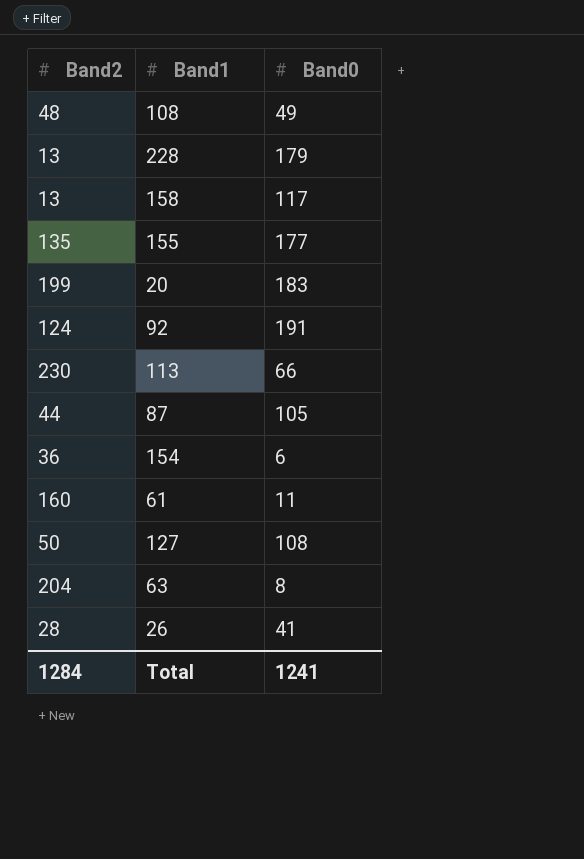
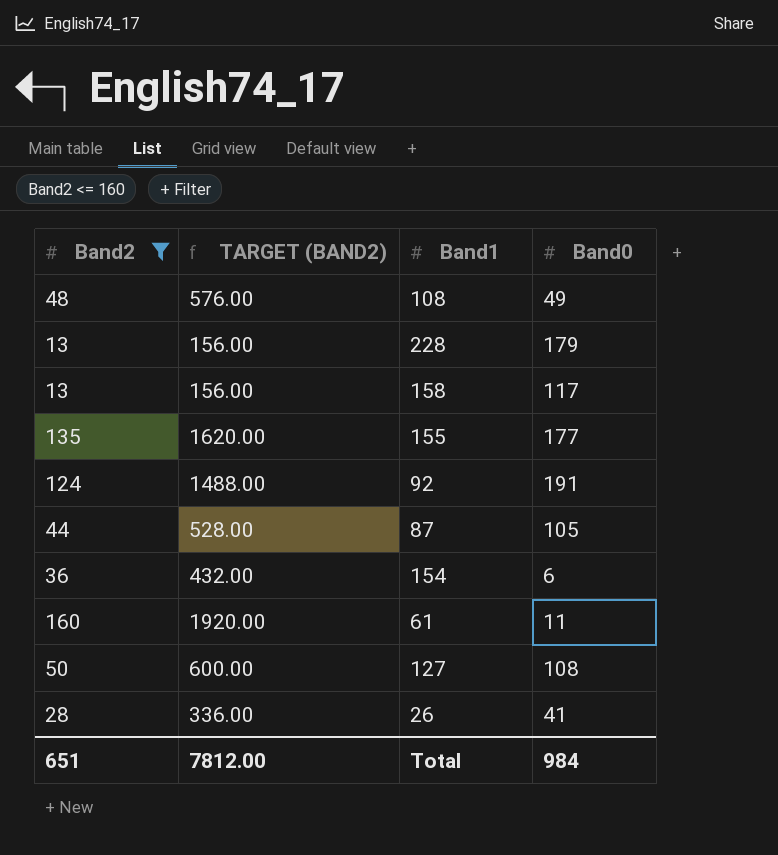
filter: none -> Band2 <= 160
column TARGET (BAND2) | formula: none -> [Band2] * 12
Total | Band2: 1284 -> 651
Total | Band0: 1241 -> 984

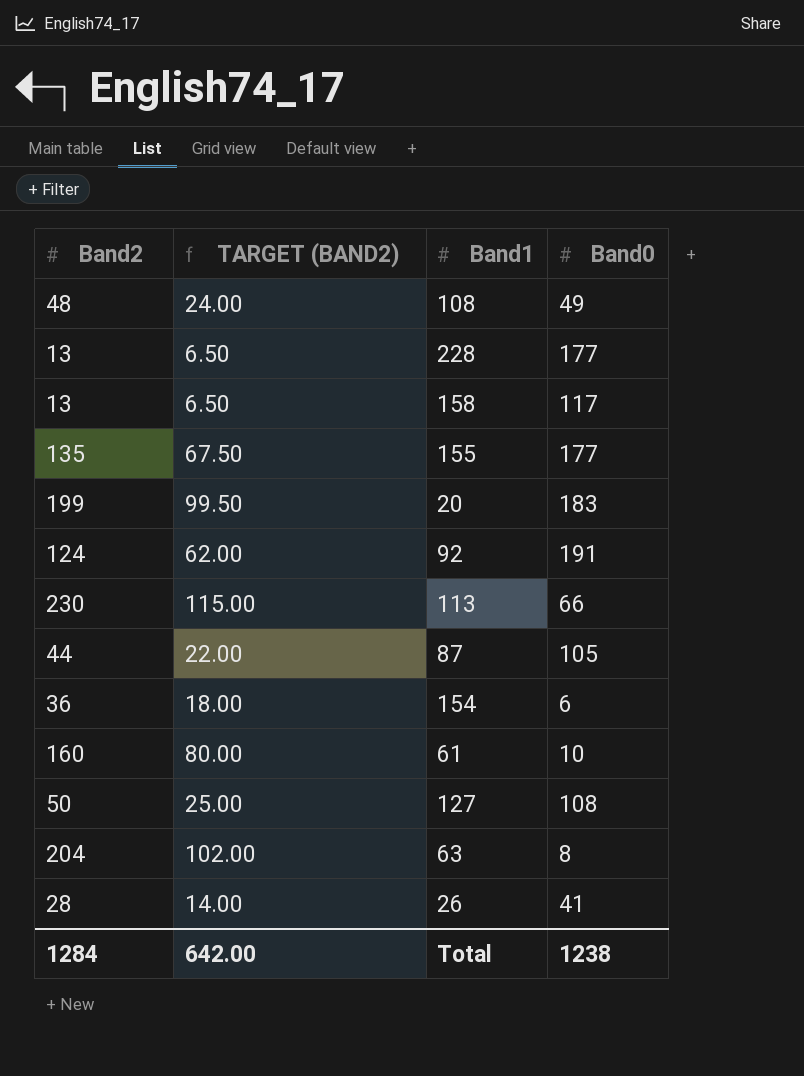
filter: Band2 <= 160 -> none
column TARGET (BAND2) | formula: [Band2] * 12 -> [Band2] * 0.5
228 | Band0: 179 -> 177
61 | Band0: 11 -> 10
Total | Band2: 651 -> 1284
Total | TARGET (BAND2): 7812.00 -> 642.00
Total | Band0: 984 -> 1238

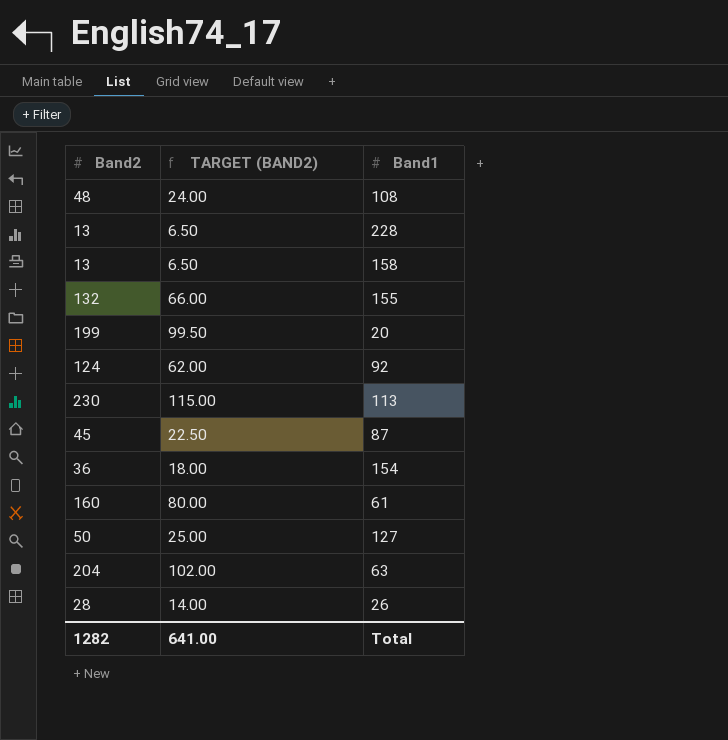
column Band0 | position: 4 -> none
155 | Band2: 135 -> 132
155 | TARGET (BAND2): 67.50 -> 66.00
87 | Band2: 44 -> 45
87 | TARGET (BAND2): 22.00 -> 22.50
Total | Band2: 1284 -> 1282
Total | TARGET (BAND2): 642.00 -> 641.00

